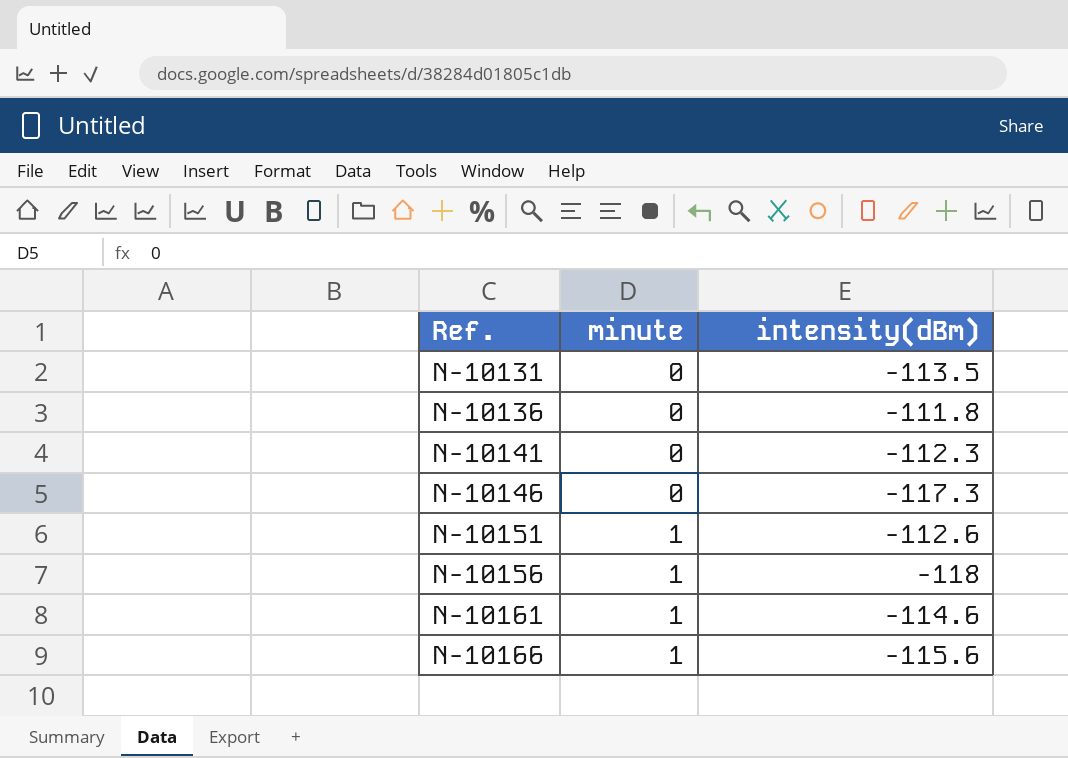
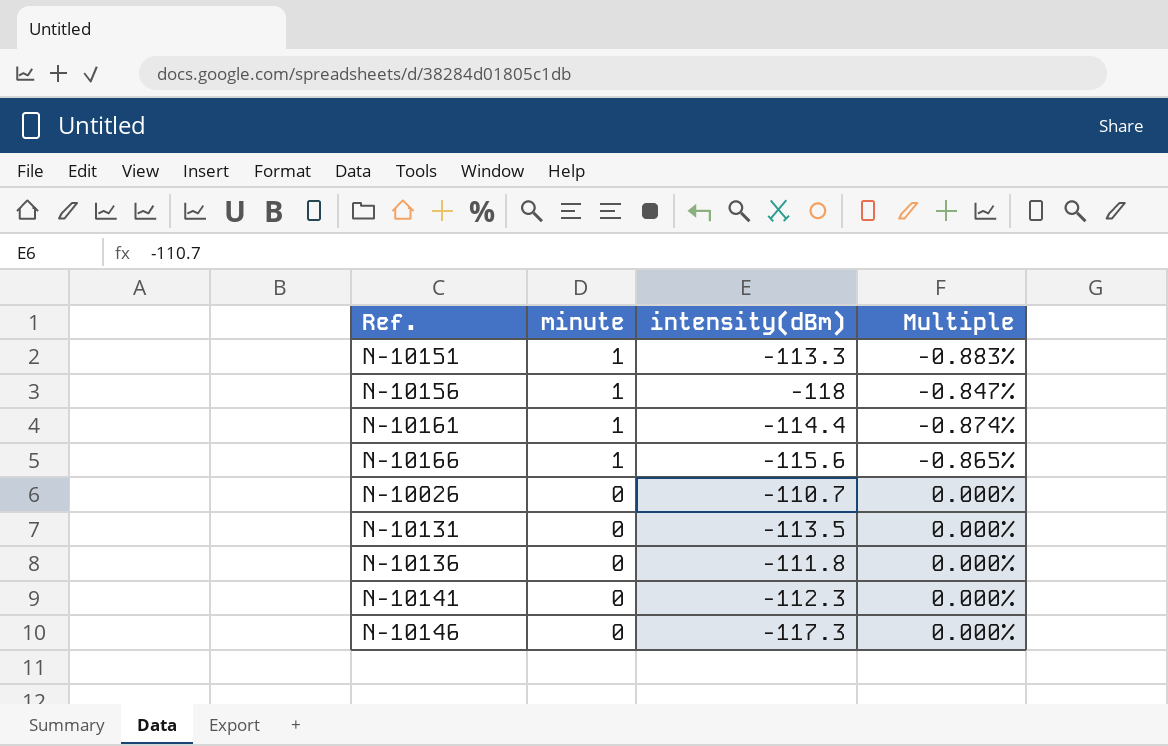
row order: Ref. ascending -> minute descending
column Multiple | formula: none -> [minute] / [intensity(dBm)]
N-10151 | intensity(dBm): -112.6 -> -113.3
N-10161 | intensity(dBm): -114.6 -> -114.4
row N-10026: none -> 0 | -110.7 | 0.000%

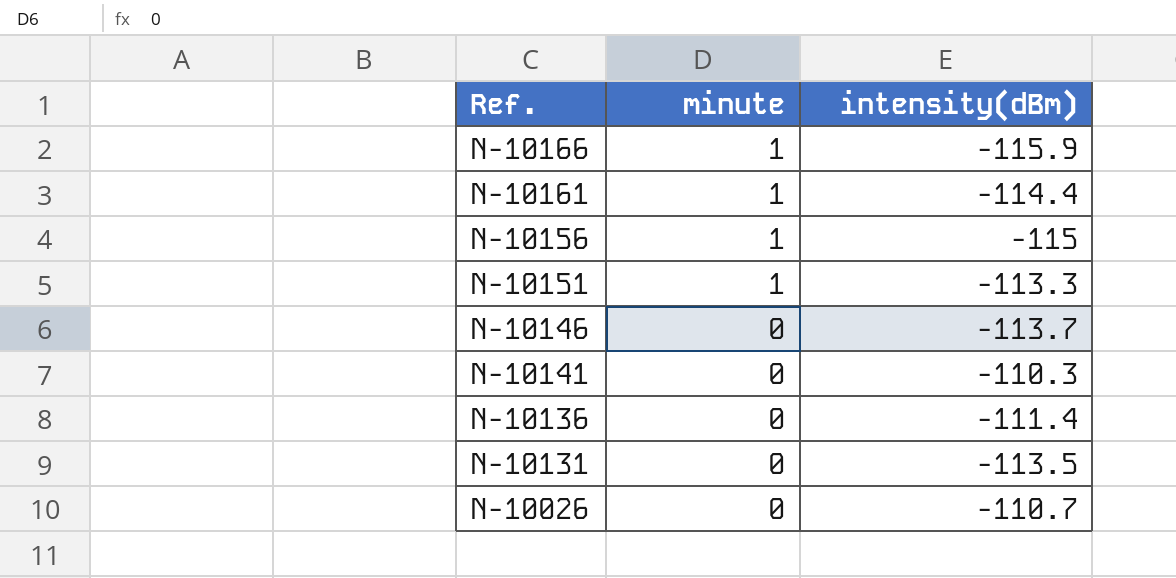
row order: minute descending -> Ref. descending
column Multiple | formula: [minute] / [intensity(dBm)] -> none
N-10166 | intensity(dBm): -115.6 -> -115.9
N-10156 | intensity(dBm): -118 -> -115
N-10146 | intensity(dBm): -117.3 -> -113.7
N-10141 | intensity(dBm): -112.3 -> -110.3
N-10136 | intensity(dBm): -111.8 -> -111.4

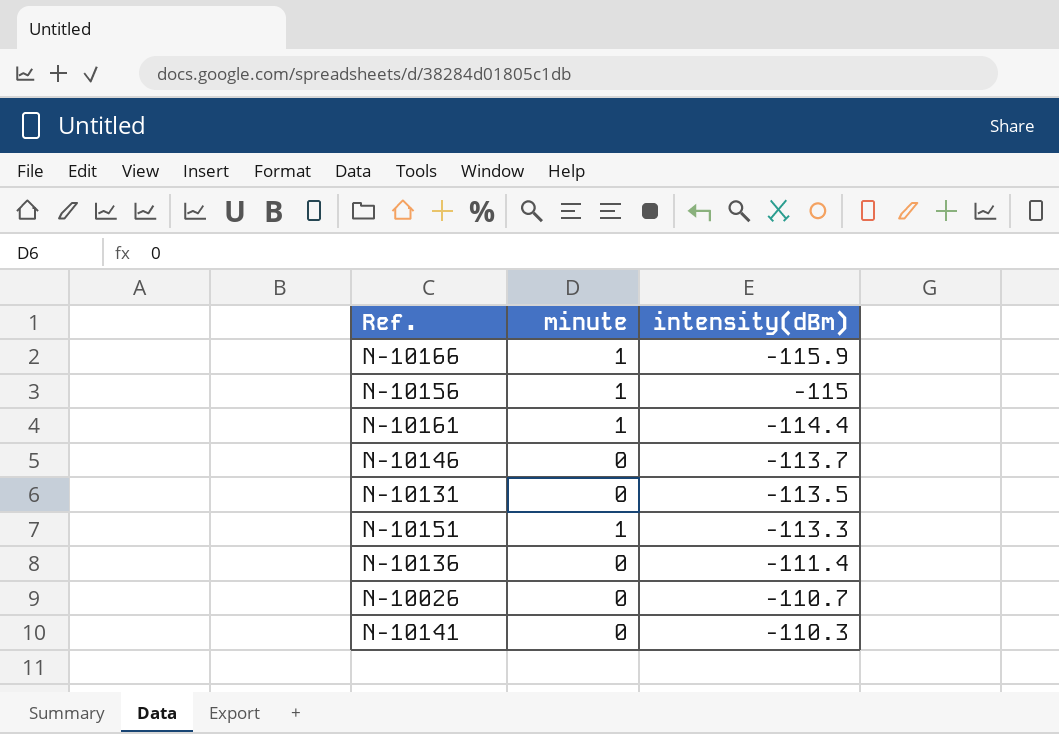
row order: Ref. descending -> intensity(dBm) ascending

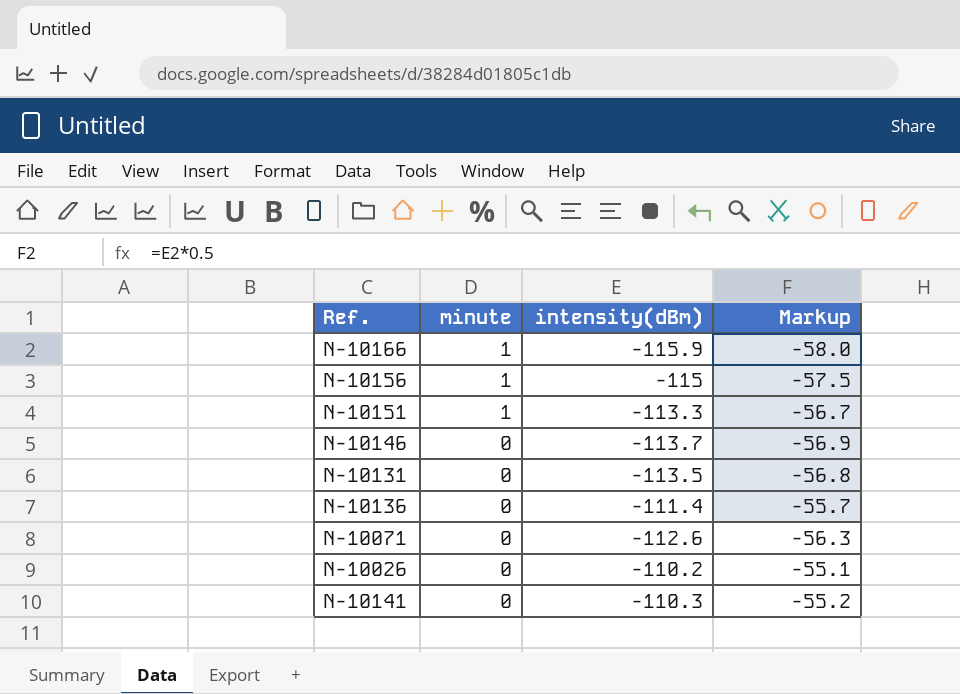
row order: intensity(dBm) ascending -> minute descending
column Markup | formula: none -> [intensity(dBm)] * 0.5
row N-10161: 1 | -114.4 -> none
row N-10071: none -> 0 | -112.6 | -56.3
N-10026 | intensity(dBm): -110.7 -> -110.2

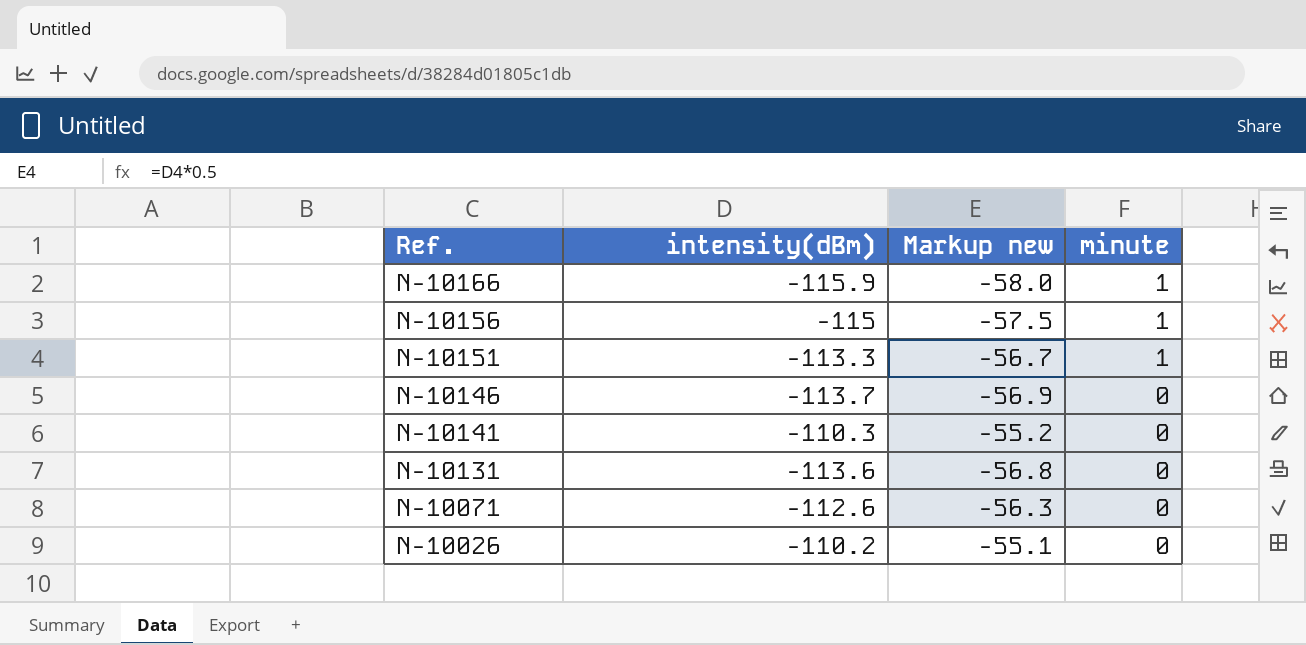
row order: minute descending -> Ref. descending
column name: Markup -> Markup new
column minute | position: 2 -> 4
row N-10136: 0 | -111.4 | -55.7 -> none
N-10131 | intensity(dBm): -113.5 -> -113.6

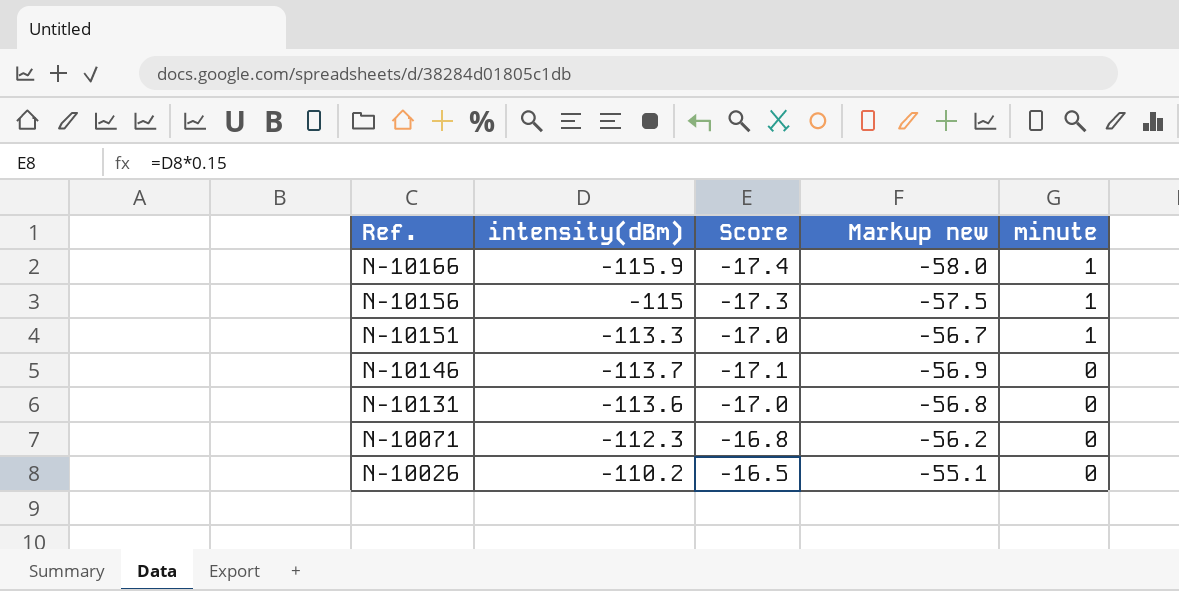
column Score | formula: none -> [intensity(dBm)] * 0.15
row N-10141: -110.3 | -55.2 | 0 -> none
N-10071 | intensity(dBm): -112.6 -> -112.3
N-10071 | Markup new: -56.3 -> -56.2

